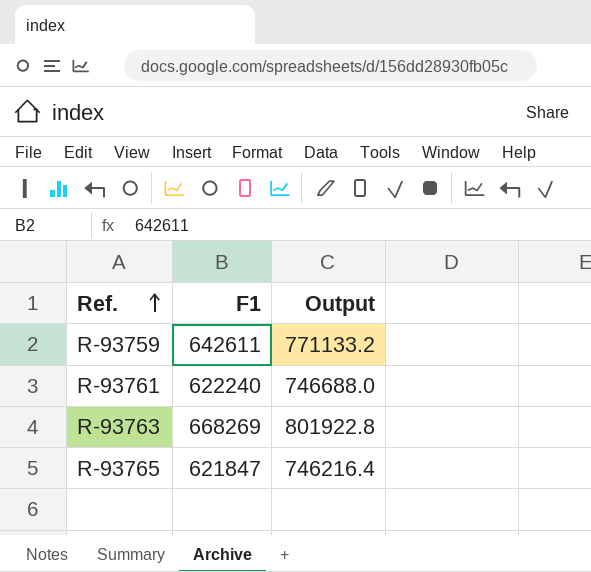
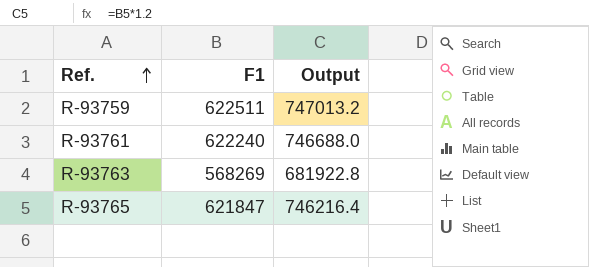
R-93759 | F1: 642611 -> 622511
R-93759 | Output: 771133.2 -> 747013.2
R-93763 | F1: 668269 -> 568269
R-93763 | Output: 801922.8 -> 681922.8

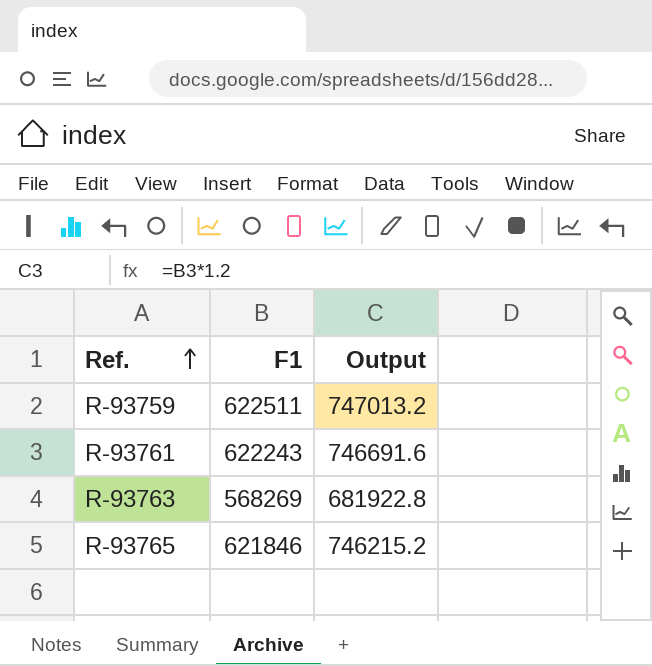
R-93761 | F1: 622240 -> 622243
R-93761 | Output: 746688.0 -> 746691.6
R-93765 | F1: 621847 -> 621846
R-93765 | Output: 746216.4 -> 746215.2

